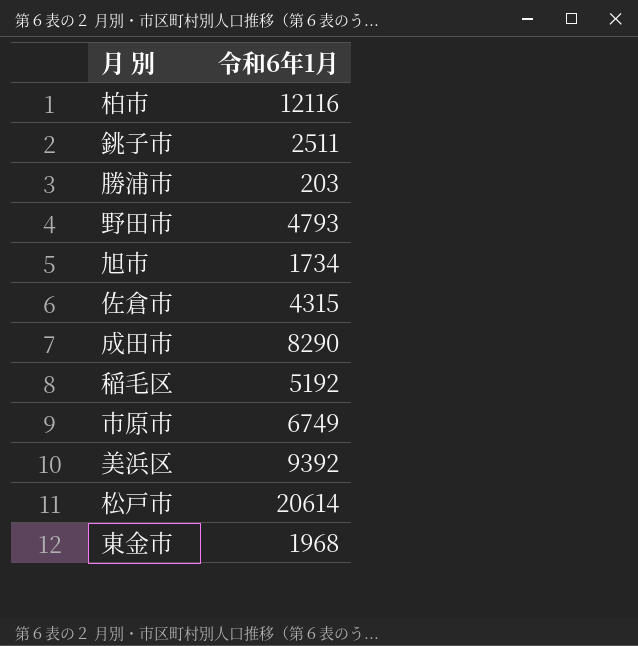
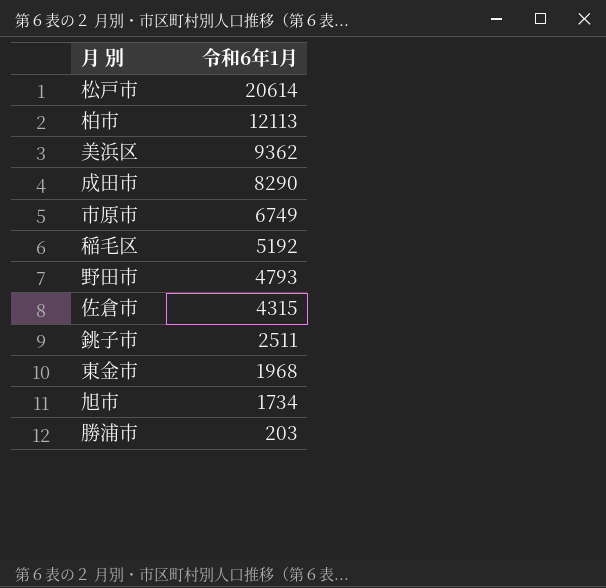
row order: none -> 令和6年1月 descending
柏市 | 令和6年1月: 12116 -> 12113
美浜区 | 令和6年1月: 9392 -> 9362

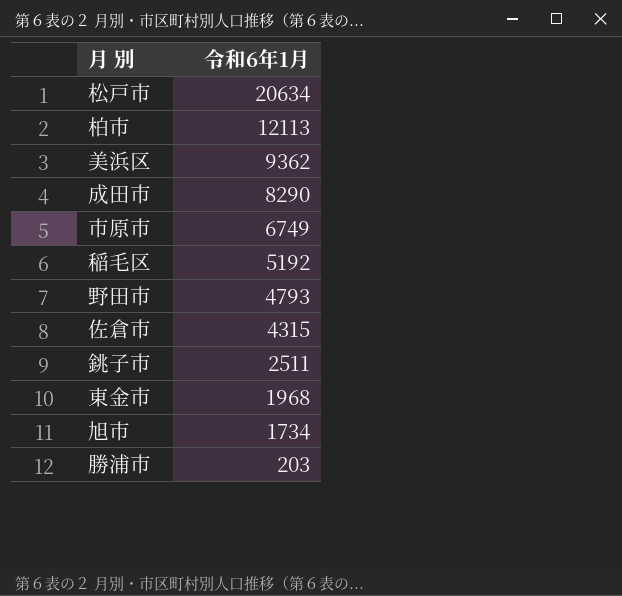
松戸市 | 令和6年1月: 20614 -> 20634

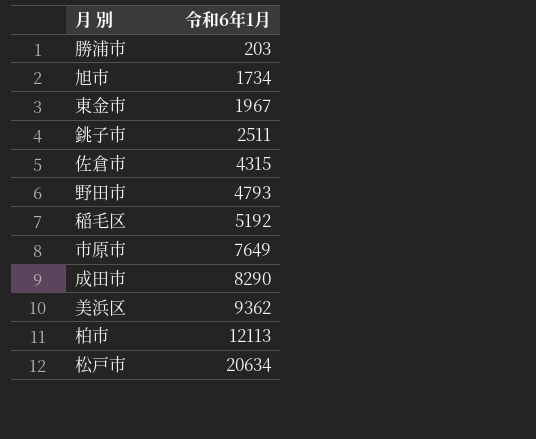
row order: 令和6年1月 descending -> 令和6年1月 ascending
東金市 | 令和6年1月: 1968 -> 1967
市原市 | 令和6年1月: 6749 -> 7649

